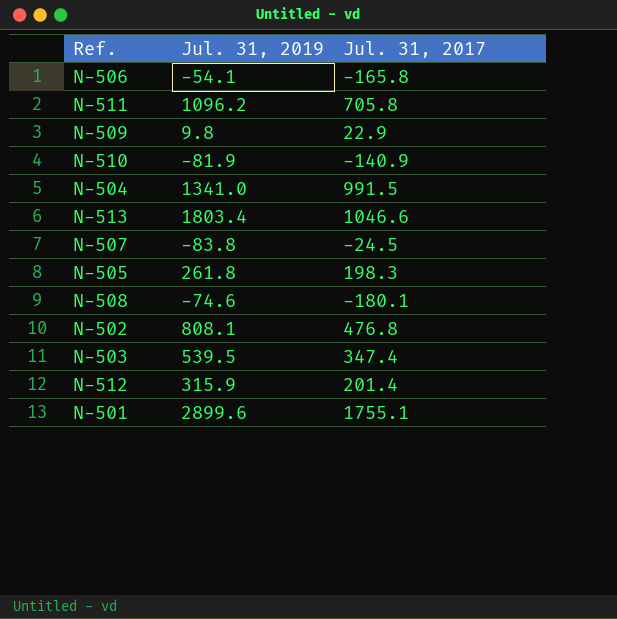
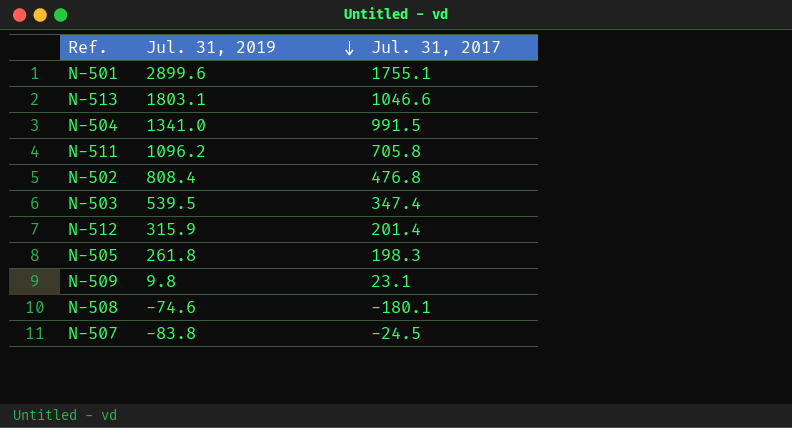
row order: none -> Jul. 31, 2019 descending
row N-506: -54.1 | -165.8 -> none
row N-510: -81.9 | -140.9 -> none
N-513 | Jul. 31, 2019: 1803.4 -> 1803.1
N-502 | Jul. 31, 2019: 808.1 -> 808.4
N-509 | Jul. 31, 2017: 22.9 -> 23.1

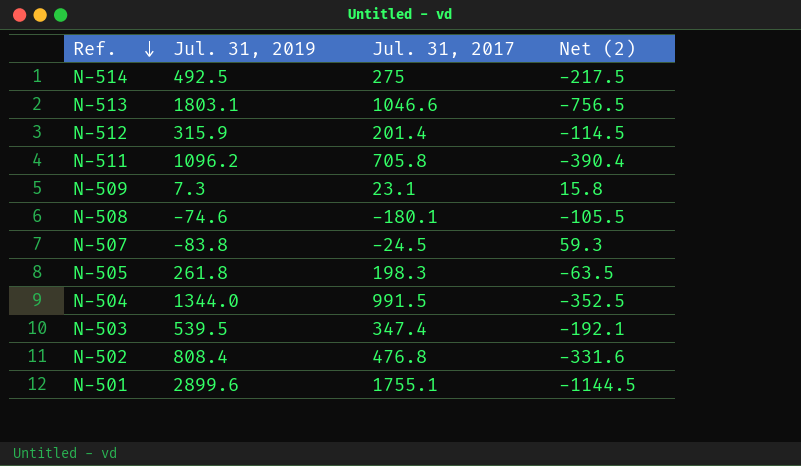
row order: Jul. 31, 2019 descending -> Ref. descending
column Net (2) | formula: none -> [Jul. 31, 2017] - [Jul. 31, 2019]
row N-514: none -> 492.5 | 275 | -217.5
N-509 | Jul. 31, 2019: 9.8 -> 7.3
N-504 | Jul. 31, 2019: 1341.0 -> 1344.0

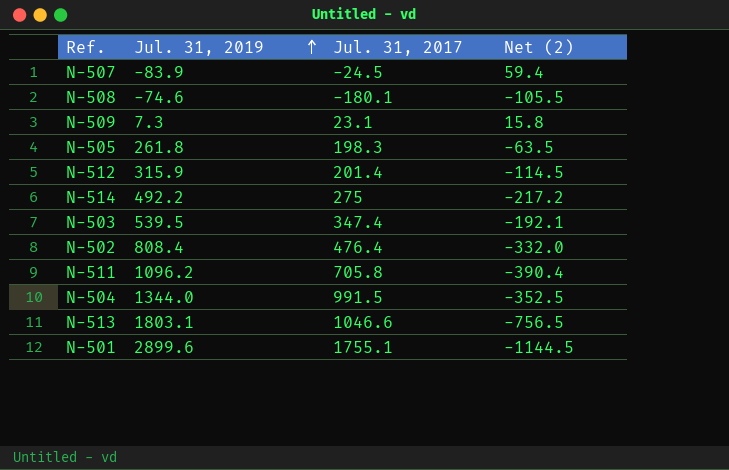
row order: Ref. descending -> Jul. 31, 2019 ascending
N-507 | Jul. 31, 2019: -83.8 -> -83.9
N-507 | Net (2): 59.3 -> 59.4
N-514 | Jul. 31, 2019: 492.5 -> 492.2
N-514 | Net (2): -217.5 -> -217.2
N-502 | Jul. 31, 2017: 476.8 -> 476.4
N-502 | Net (2): -331.6 -> -332.0

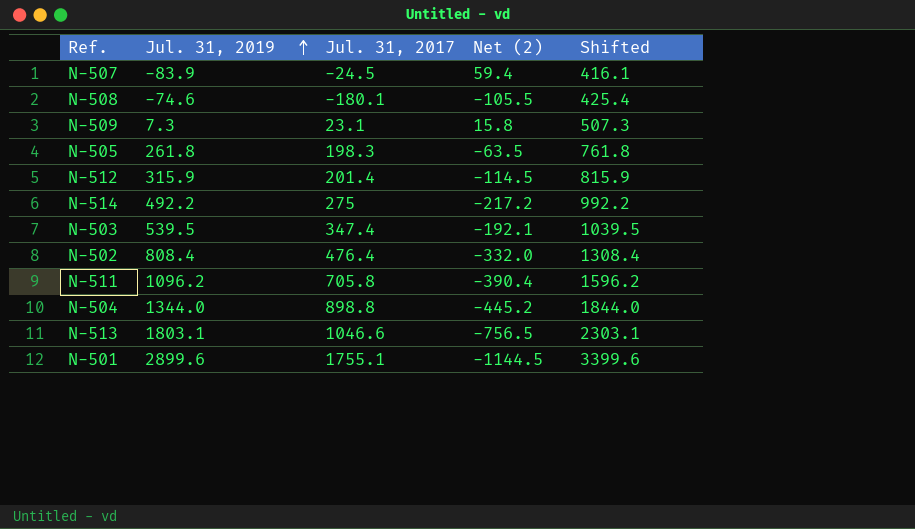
column Shifted | formula: none -> [Jul. 31, 2019] + 500
N-504 | Jul. 31, 2017: 991.5 -> 898.8
N-504 | Net (2): -352.5 -> -445.2

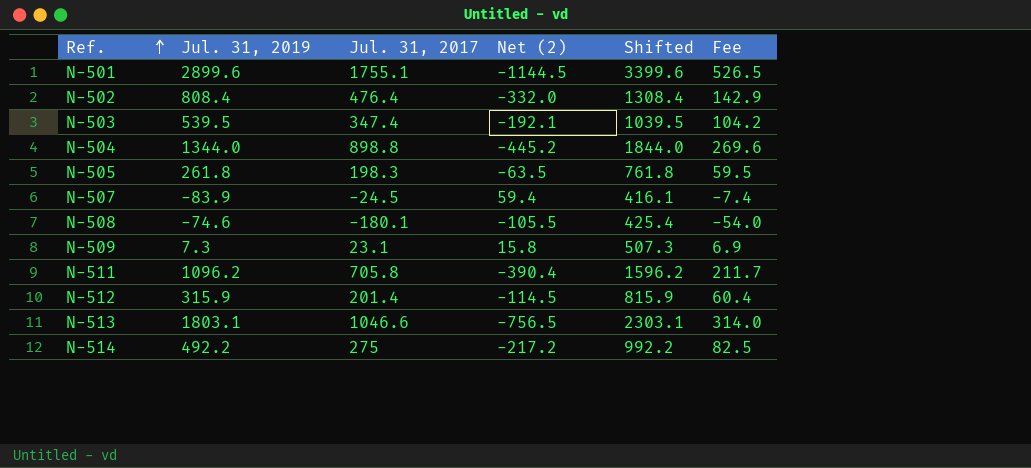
row order: Jul. 31, 2019 ascending -> Ref. ascending
column Fee | formula: none -> [Jul. 31, 2017] * 0.3

